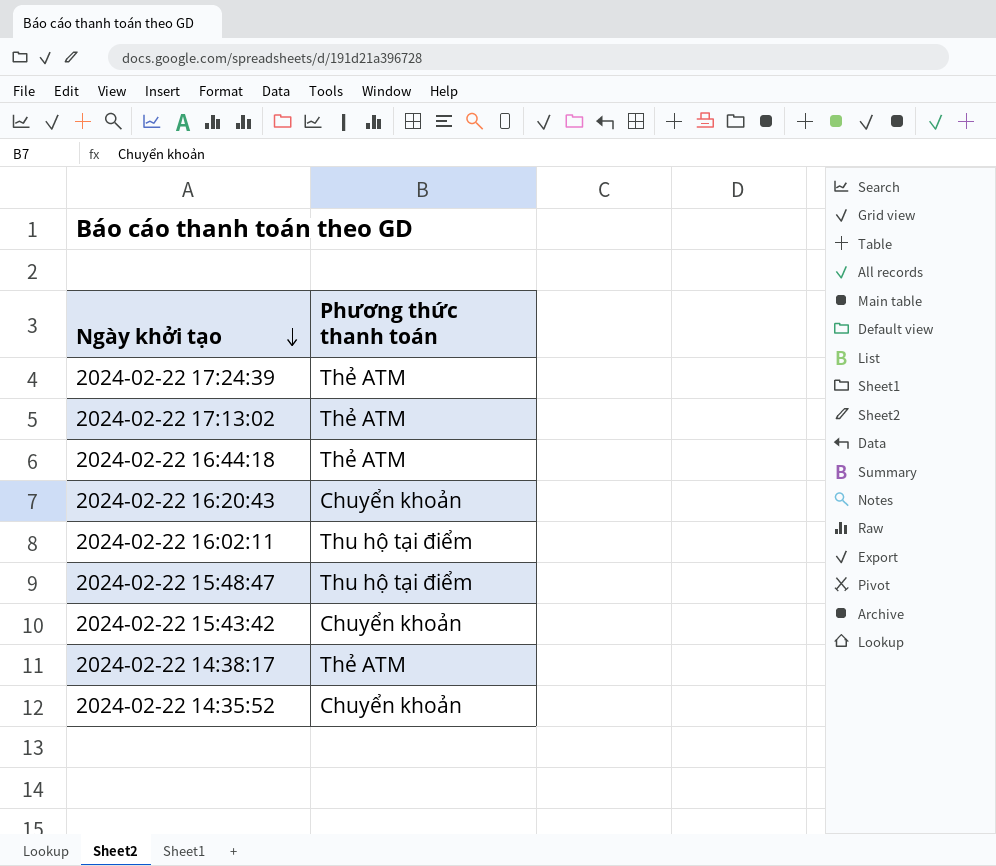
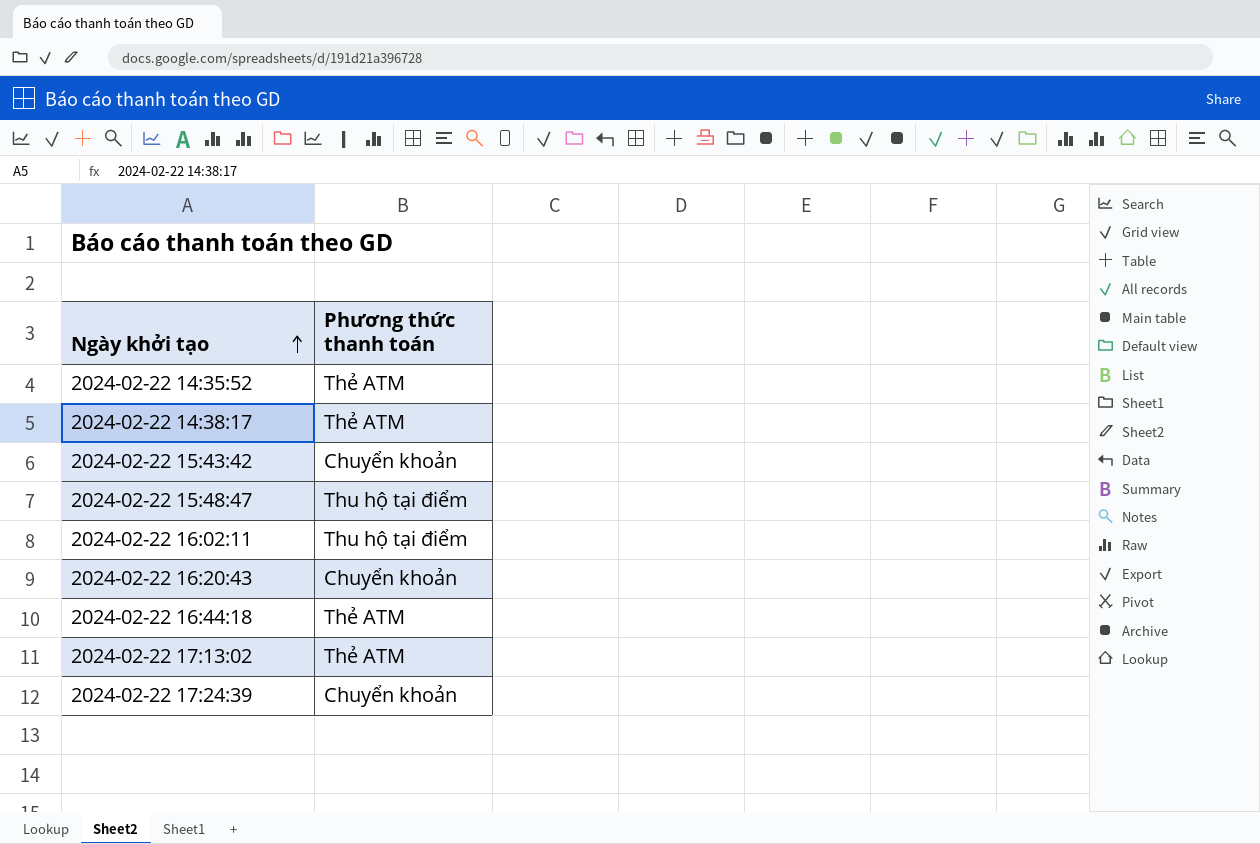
row order: Ngày khởi tạo descending -> Ngày khởi tạo ascending
2024-02-22 14:35:52 | Phương thức thanh toán: Chuyển khoản -> Thẻ ATM
2024-02-22 17:24:39 | Phương thức thanh toán: Thẻ ATM -> Chuyển khoản

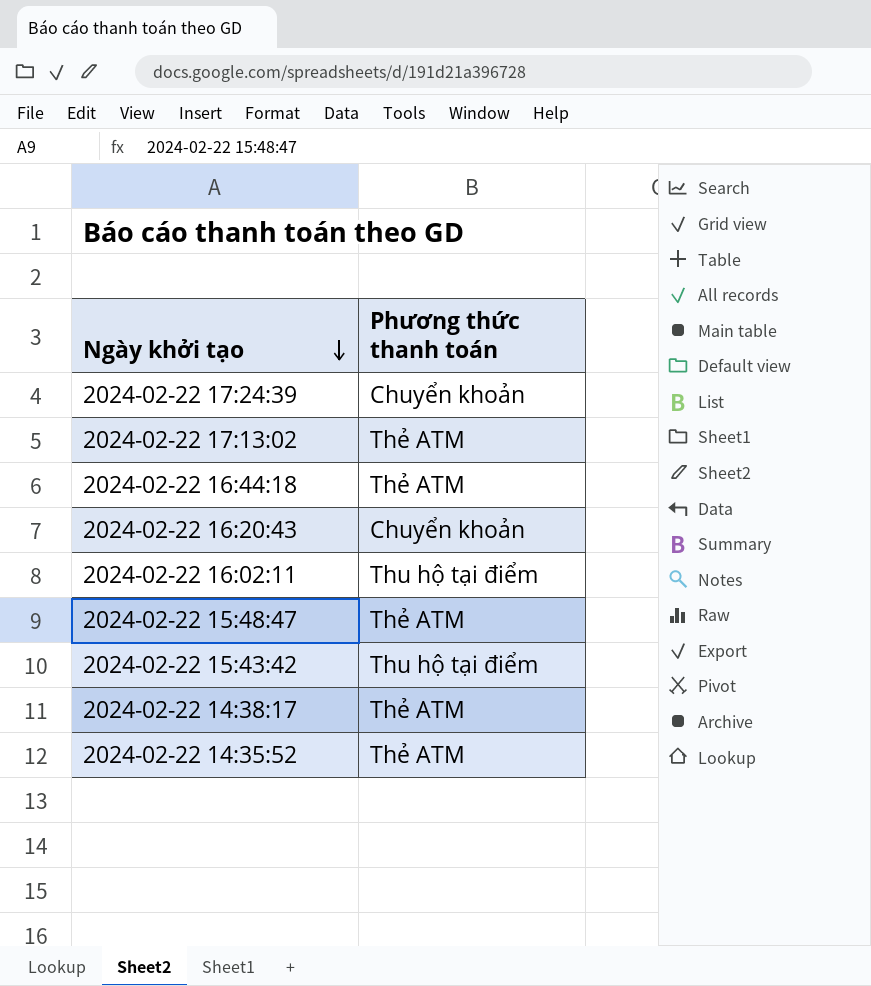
row order: Ngày khởi tạo ascending -> Ngày khởi tạo descending
2024-02-22 15:48:47 | Phương thức thanh toán: Thu hộ tại điểm -> Thẻ ATM
2024-02-22 15:43:42 | Phương thức thanh toán: Chuyển khoản -> Thu hộ tại điểm

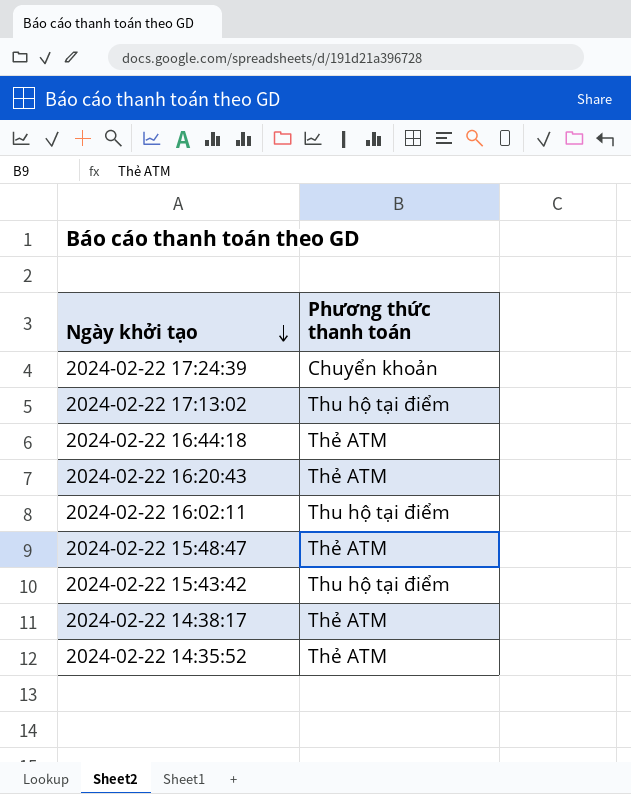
2024-02-22 17:13:02 | Phương thức thanh toán: Thẻ ATM -> Thu hộ tại điểm
2024-02-22 16:20:43 | Phương thức thanh toán: Chuyển khoản -> Thẻ ATM

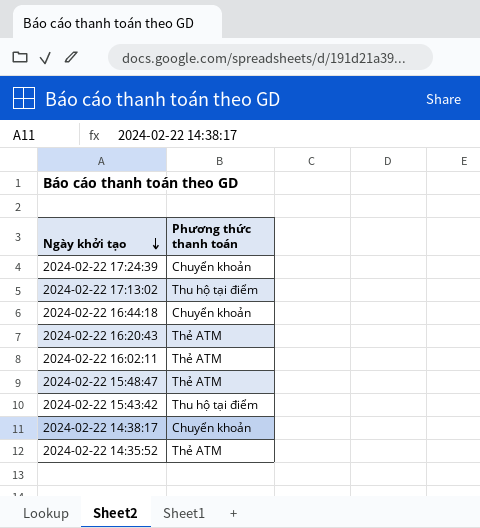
2024-02-22 16:44:18 | Phương thức thanh toán: Thẻ ATM -> Chuyển khoản
2024-02-22 16:02:11 | Phương thức thanh toán: Thu hộ tại điểm -> Thẻ ATM
2024-02-22 14:38:17 | Phương thức thanh toán: Thẻ ATM -> Chuyển khoản

